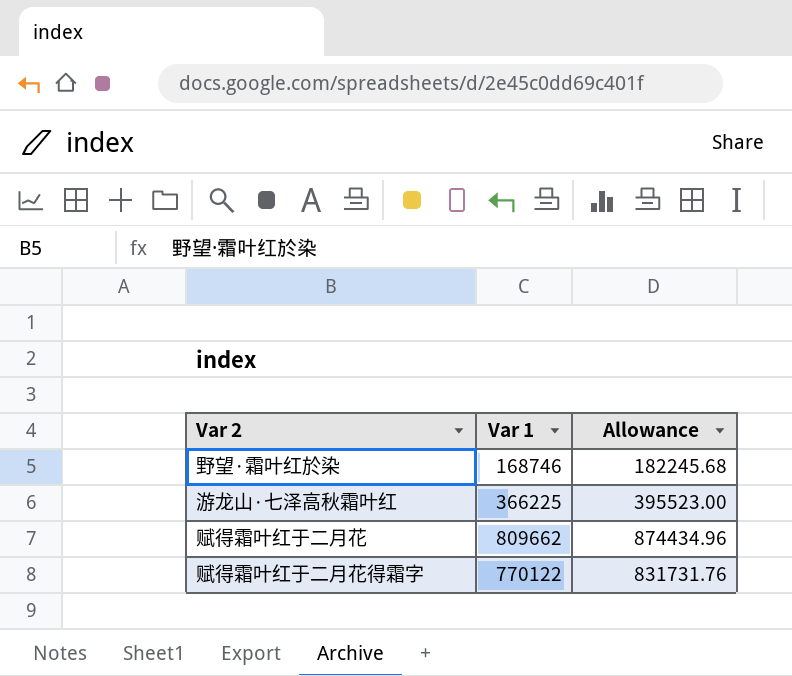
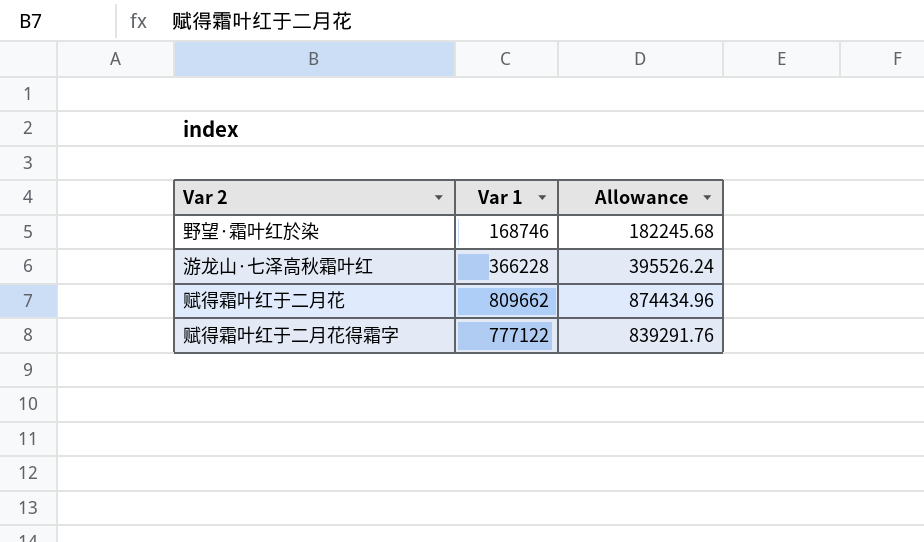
游龙山·七泽高秋霜叶红 | Var 1: 366225 -> 366228
游龙山·七泽高秋霜叶红 | Allowance: 395523.00 -> 395526.24
赋得霜叶红于二月花得霜字 | Var 1: 770122 -> 777122
赋得霜叶红于二月花得霜字 | Allowance: 831731.76 -> 839291.76

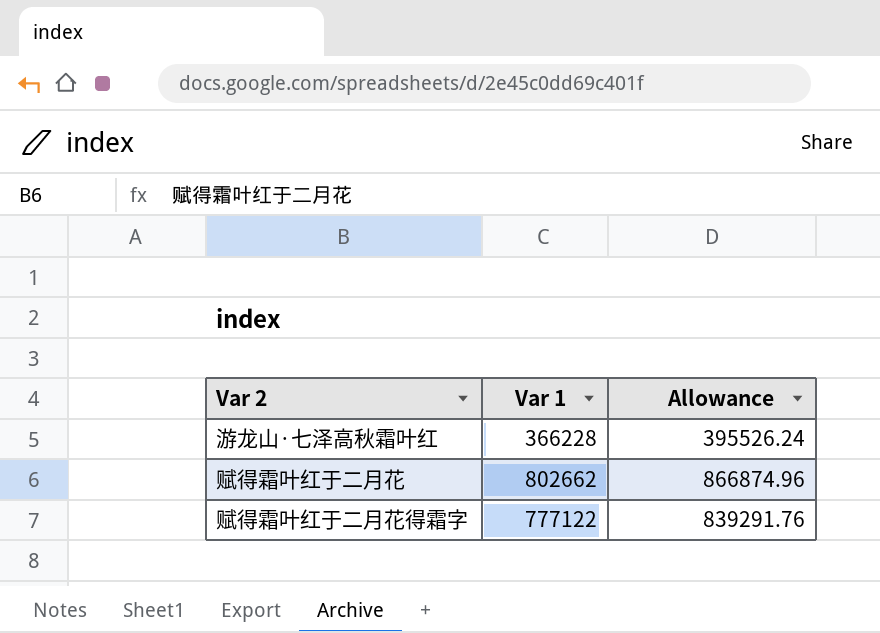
row 野望·霜叶红於染: 168746 | 182245.68 -> none
赋得霜叶红于二月花 | Var 1: 809662 -> 802662
赋得霜叶红于二月花 | Allowance: 874434.96 -> 866874.96

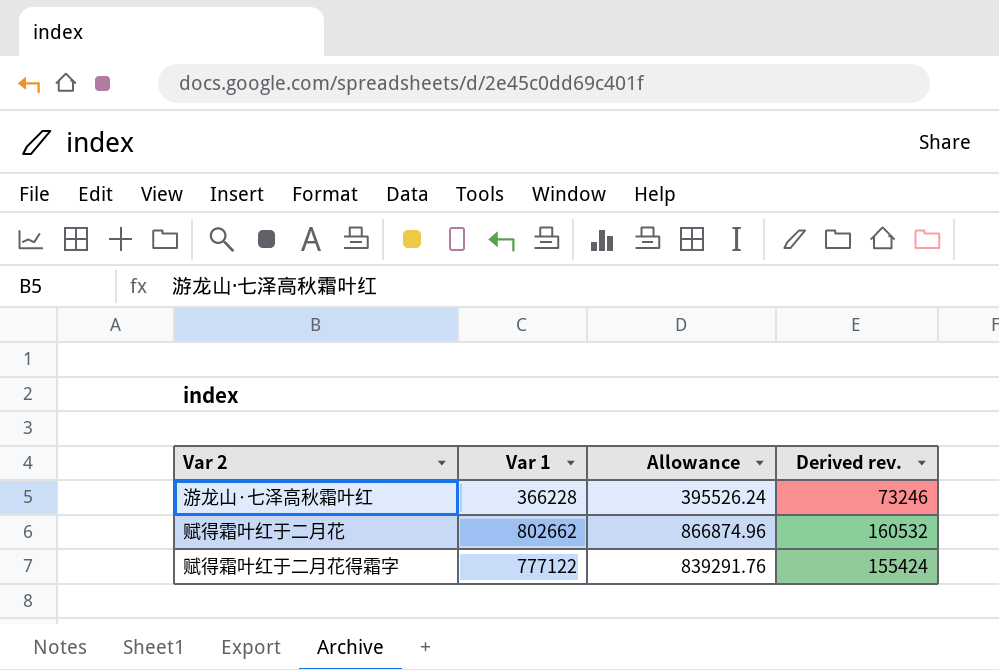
column Derived rev. | formula: none -> [Var 1] * 0.2

